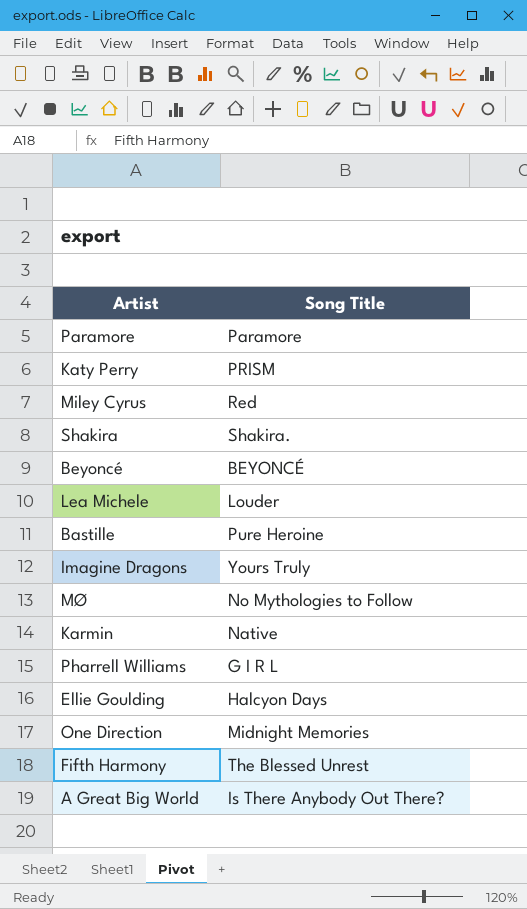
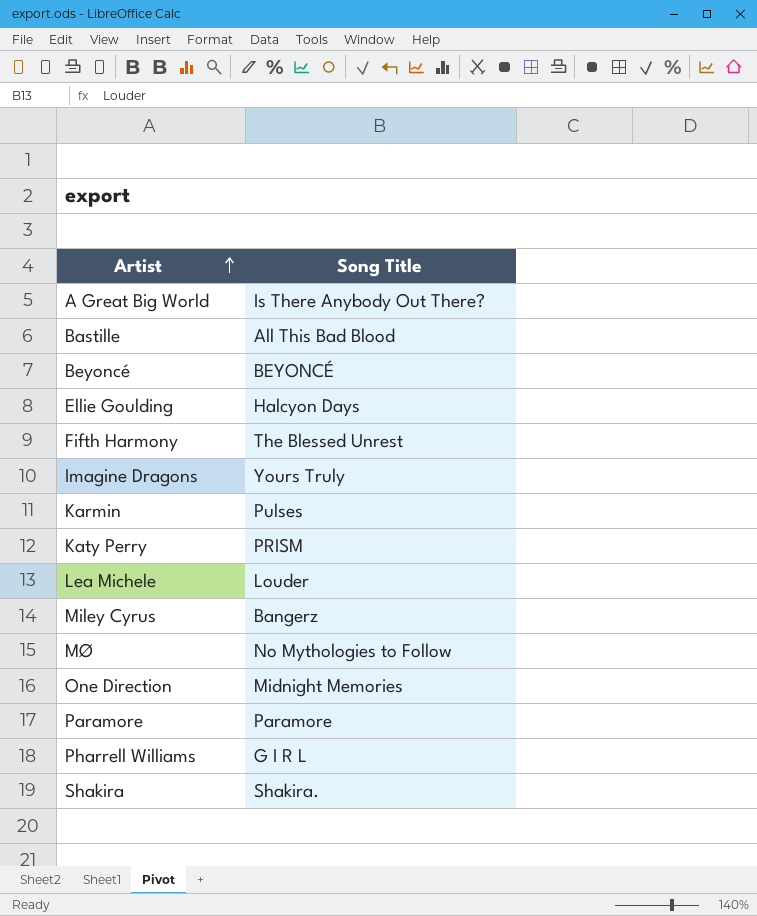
row order: none -> Artist ascending
Bastille | Song Title: Pure Heroine -> All This Bad Blood
Karmin | Song Title: Native -> Pulses
Miley Cyrus | Song Title: Red -> Bangerz

